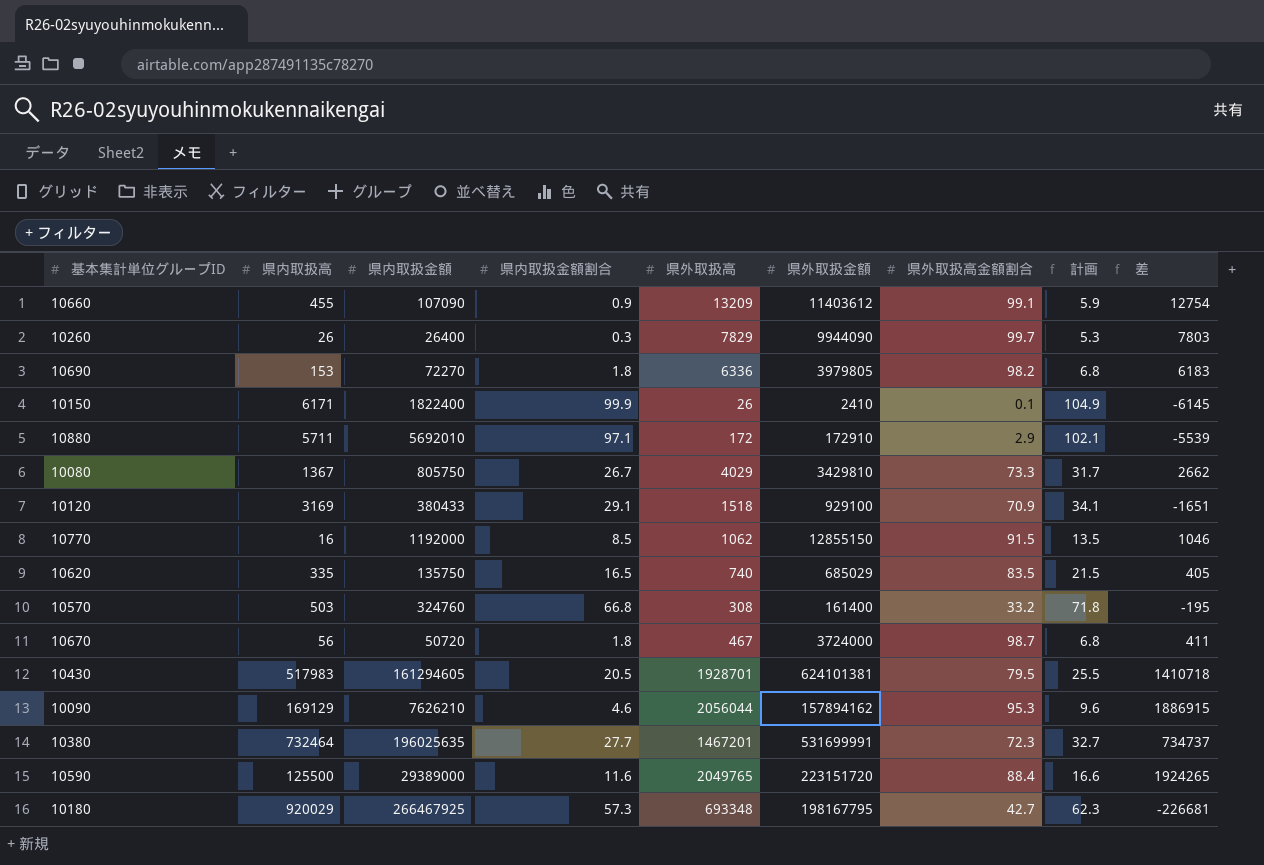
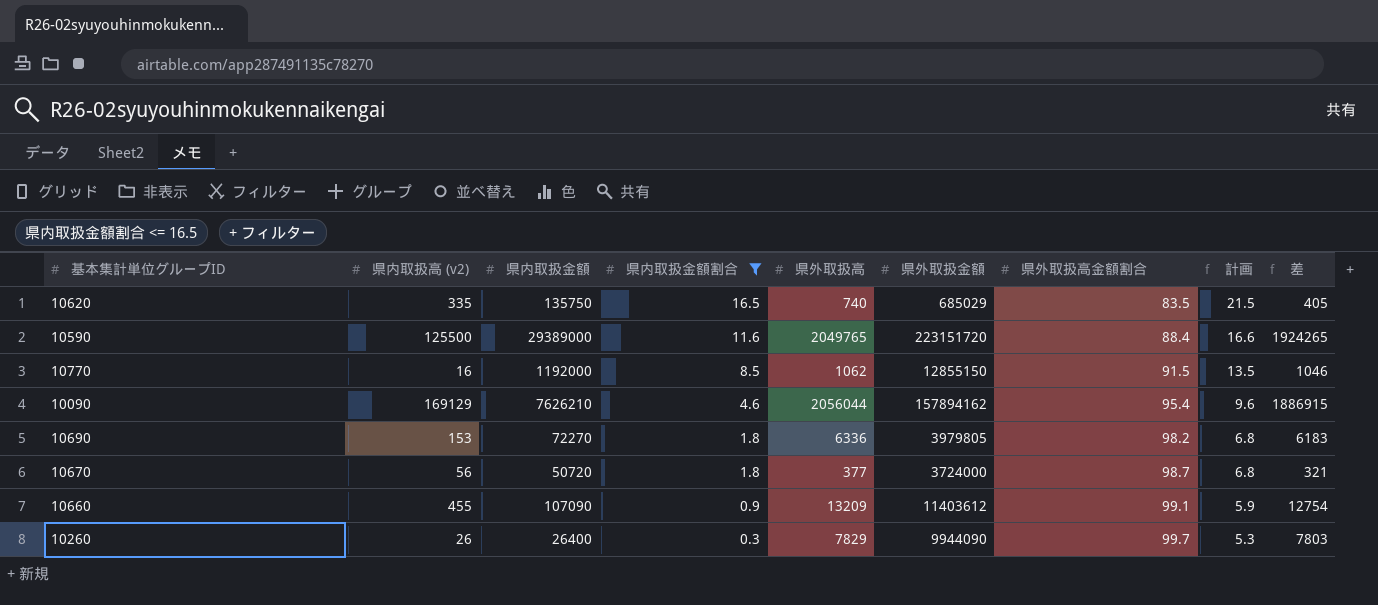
filter: none -> 県内取扱金額割合 <= 16.5
row order: none -> 県内取扱金額割合 descending
column name: 県内取扱高 -> 県内取扱高 (v2)
10090 | 県外取扱高金額割合: 95.3 -> 95.4
10670 | 県外取扱高: 467 -> 377
10670 | 差: 411 -> 321

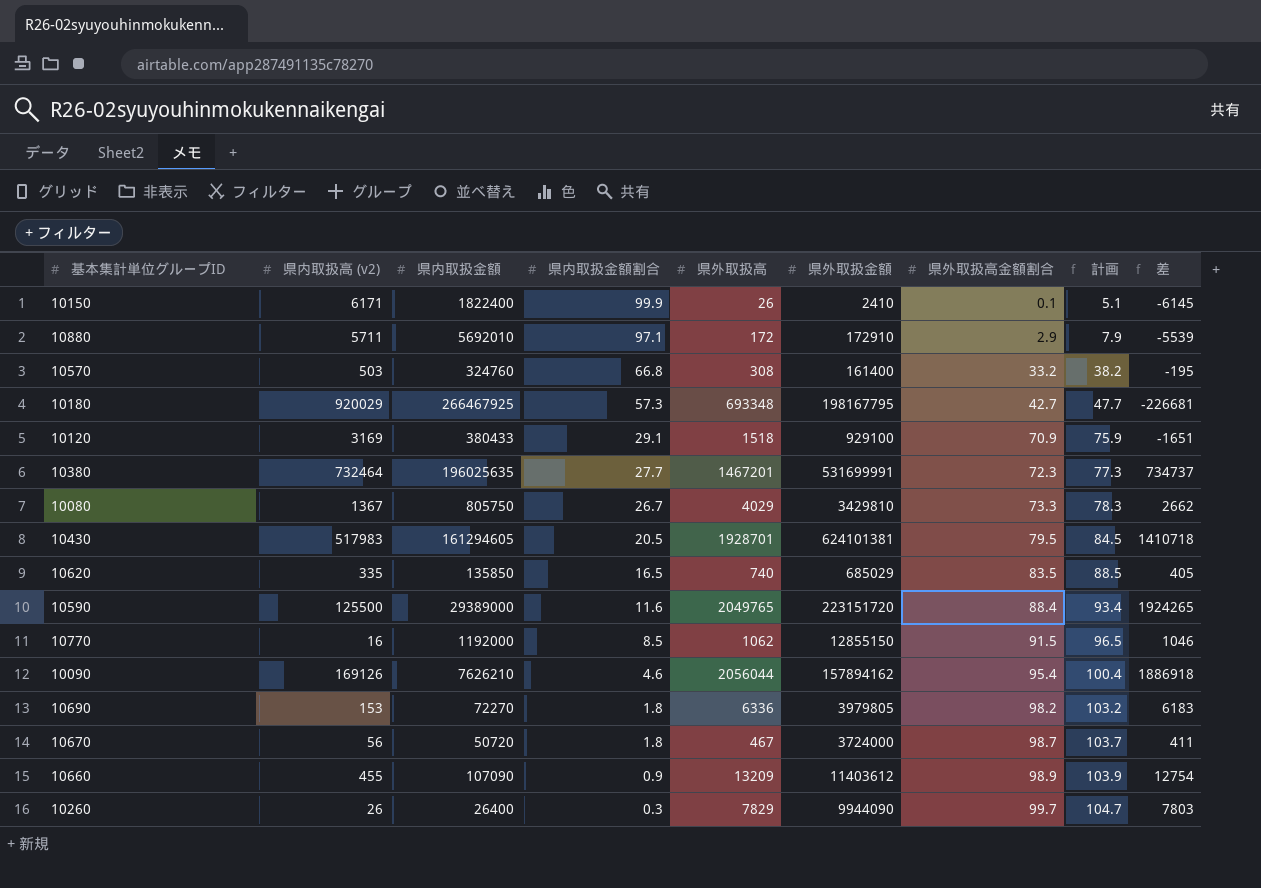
filter: 県内取扱金額割合 <= 16.5 -> none
column 計画 | formula: [県内取扱金額割合] + 5 -> [県外取扱高金額割合] + 5
10620 | 県内取扱金額: 135750 -> 135850
10090 | 県内取扱高 (v2): 169129 -> 169126
10090 | 差: 1886915 -> 1886918
10670 | 県外取扱高: 377 -> 467
10670 | 差: 321 -> 411
10660 | 県外取扱高金額割合: 99.1 -> 98.9

